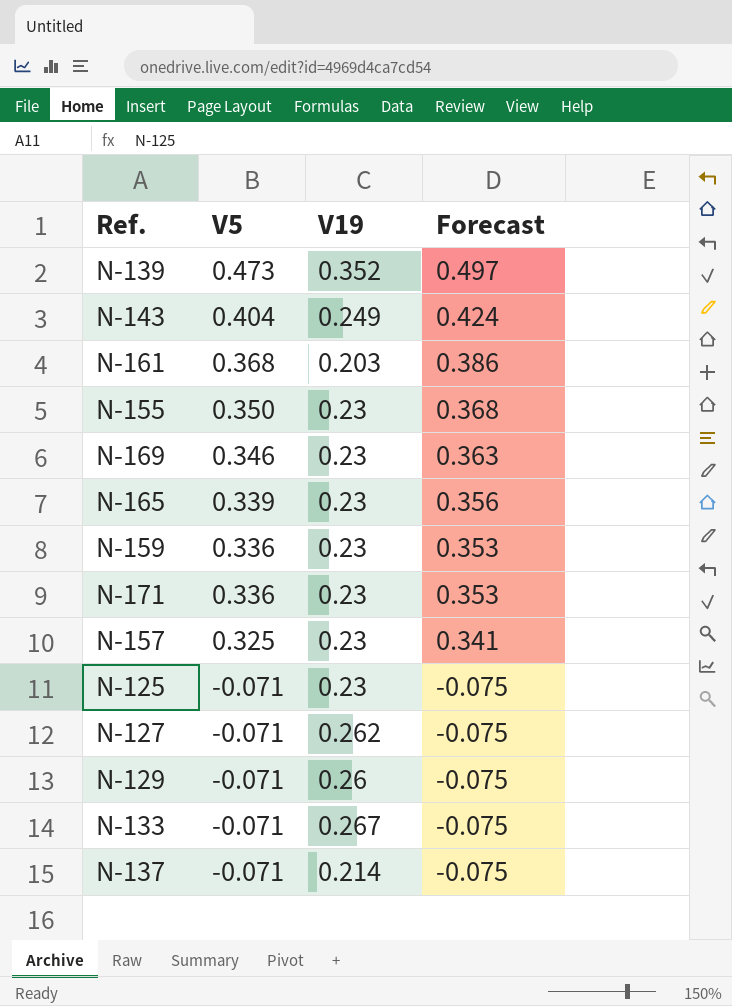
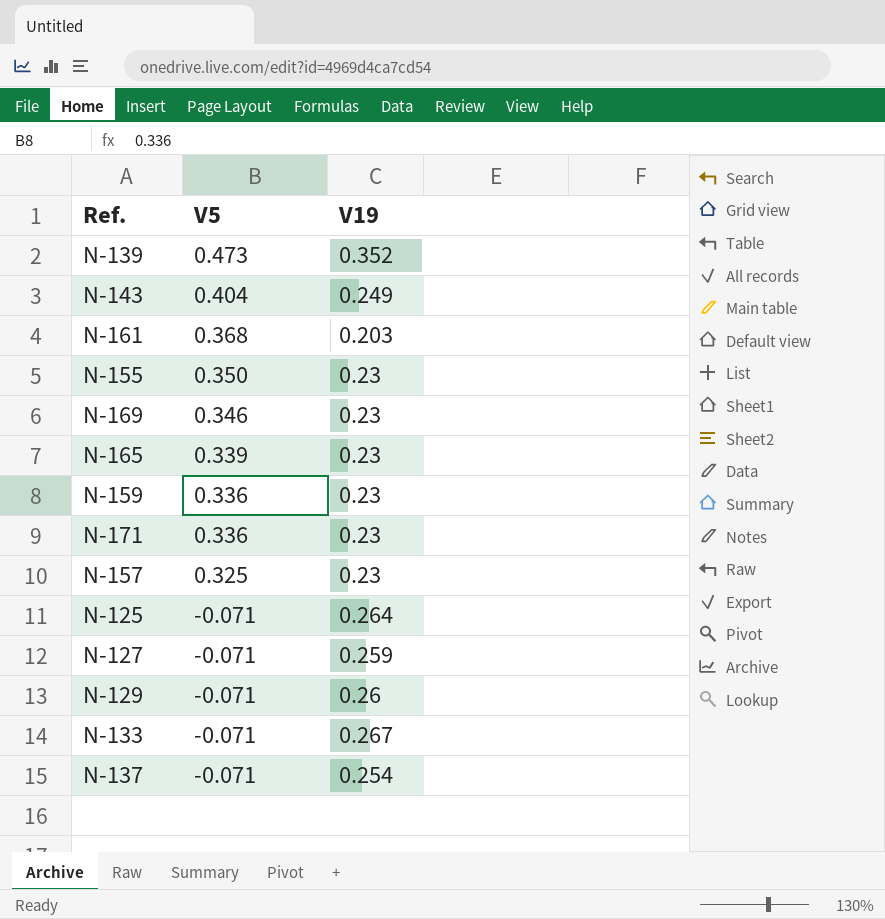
column Forecast | formula: [V5] * 1.05 -> none
N-125 | V19: 0.23 -> 0.264
N-127 | V19: 0.262 -> 0.259
N-137 | V19: 0.214 -> 0.254

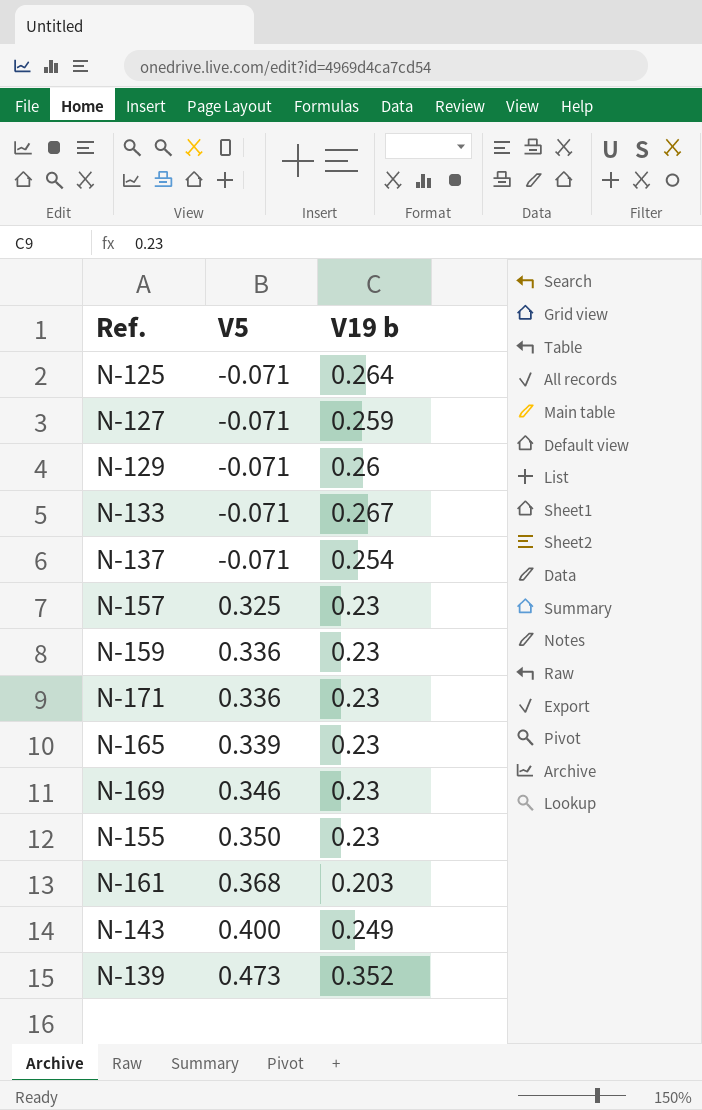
row order: V5 descending -> V5 ascending
column name: V19 -> V19 b
N-143 | V5: 0.404 -> 0.400

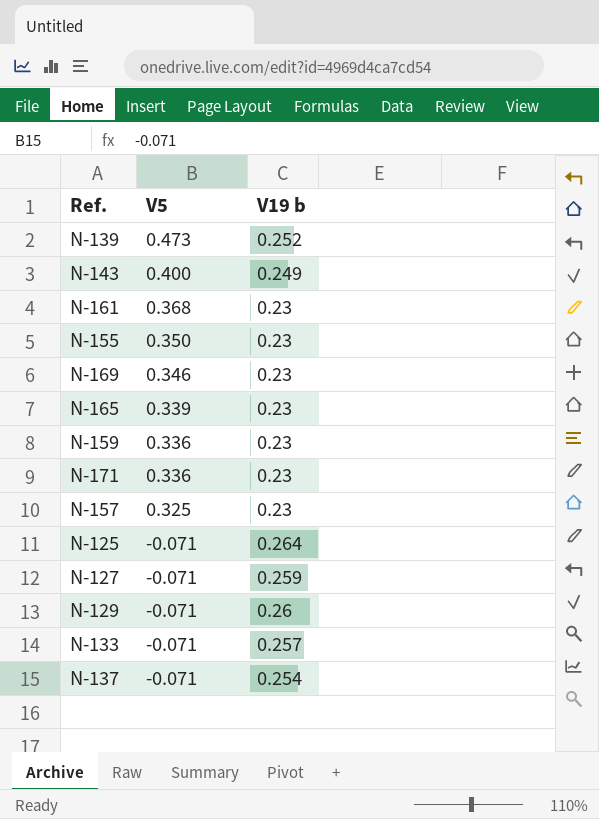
row order: V5 ascending -> V5 descending
N-139 | V19 b: 0.352 -> 0.252
N-161 | V19 b: 0.203 -> 0.23
N-133 | V19 b: 0.267 -> 0.257

